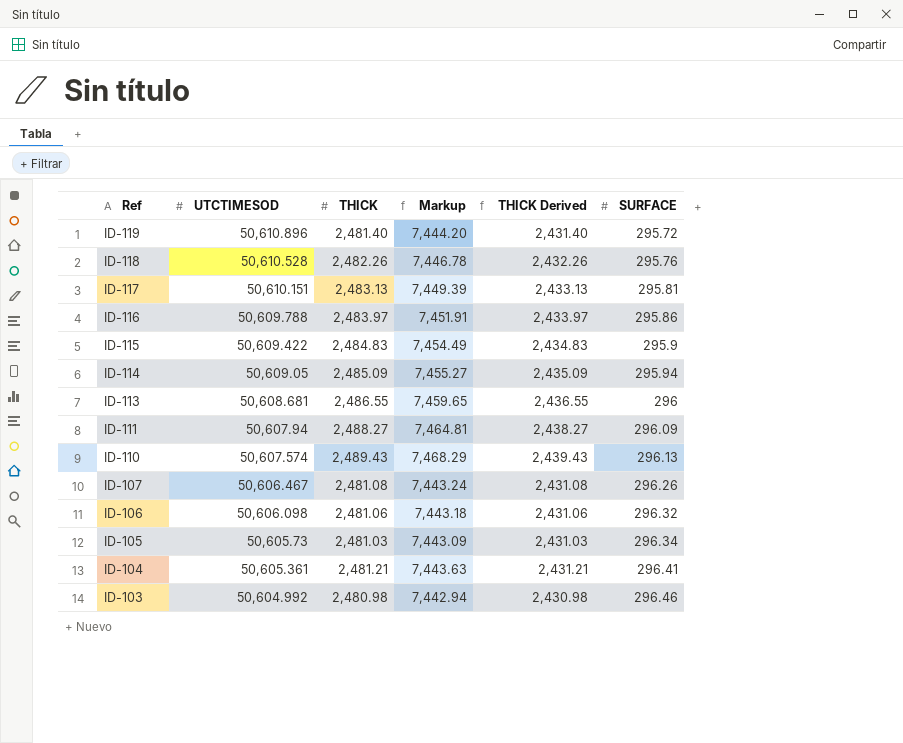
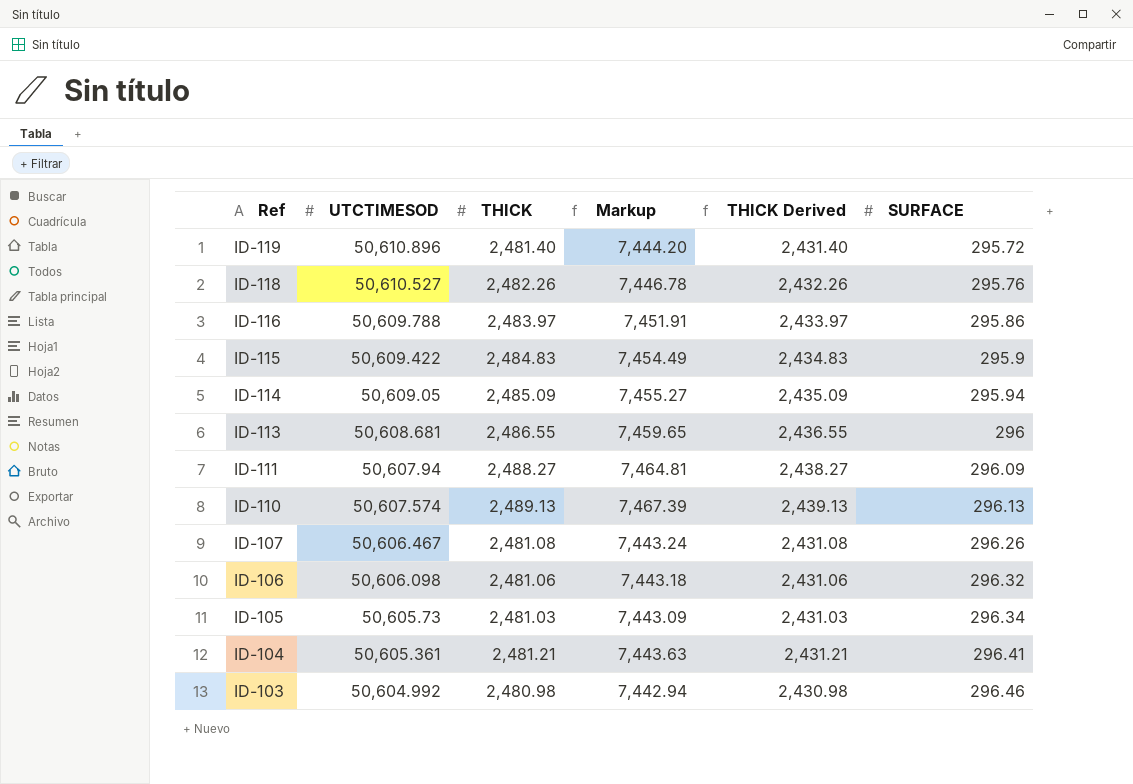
row ID-117: 50,610.151 | 2,483.13 | 7,449.39 | 2,433.13 | 295.81 -> none
ID-118 | UTCTIMESOD: 50,610.528 -> 50,610.527
ID-110 | THICK: 2,489.43 -> 2,489.13
ID-110 | Markup: 7,468.29 -> 7,467.39
ID-110 | THICK Derived: 2,439.43 -> 2,439.13

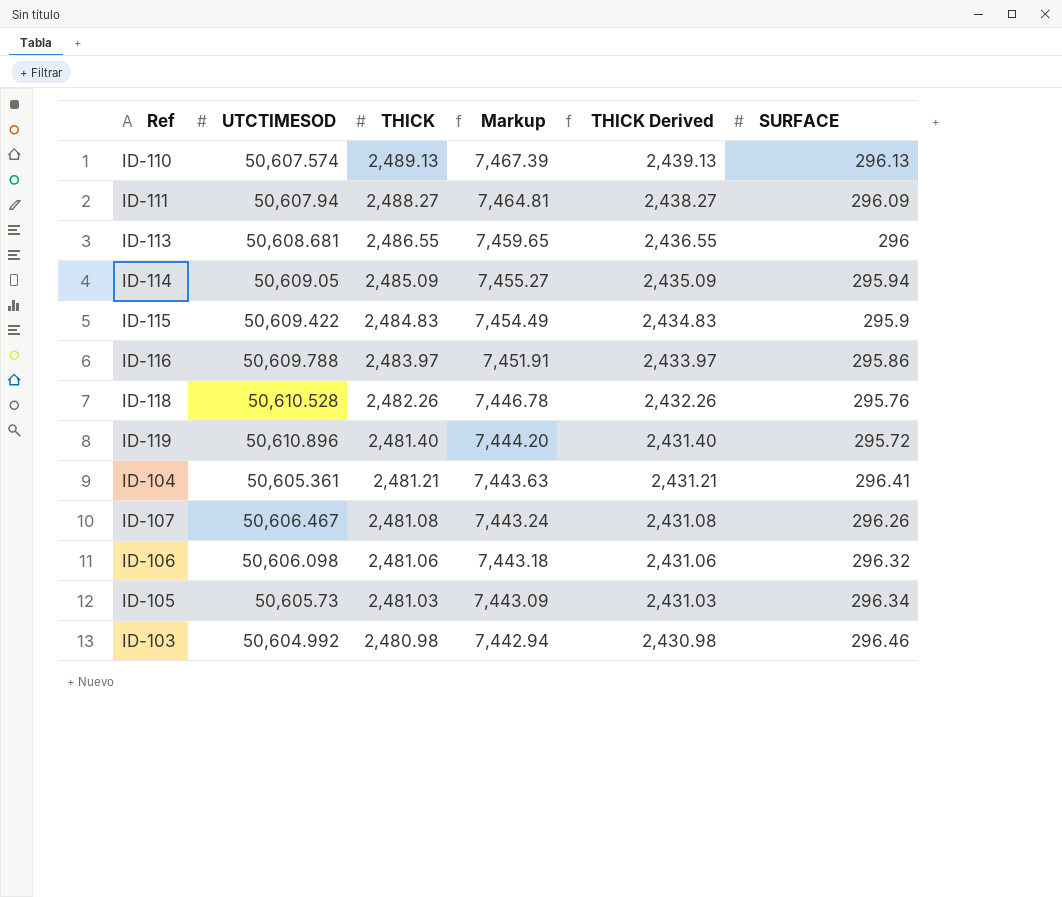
row order: Ref descending -> THICK descending
ID-118 | UTCTIMESOD: 50,610.527 -> 50,610.528

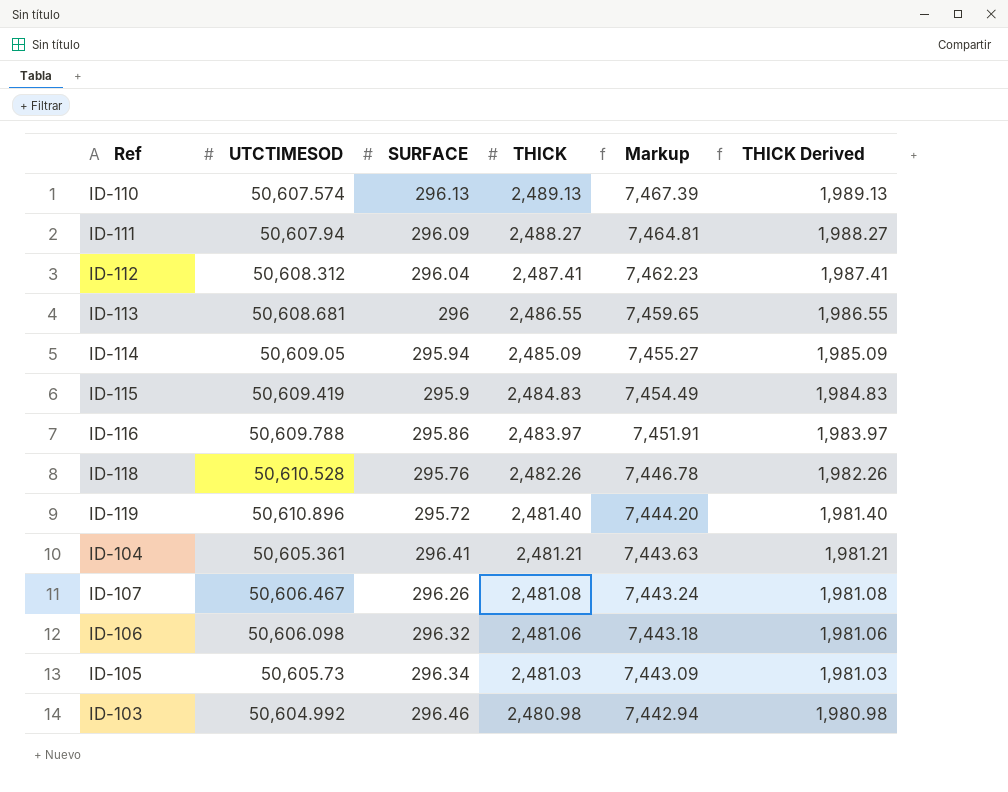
column SURFACE | position: 6 -> 3
column THICK Derived | formula: [THICK] - 50 -> [THICK] - 500
row ID-112: none -> 50,608.312 | 296.04 | 2,487.41 | 7,462.23 | 1,987.41
ID-115 | UTCTIMESOD: 50,609.422 -> 50,609.419

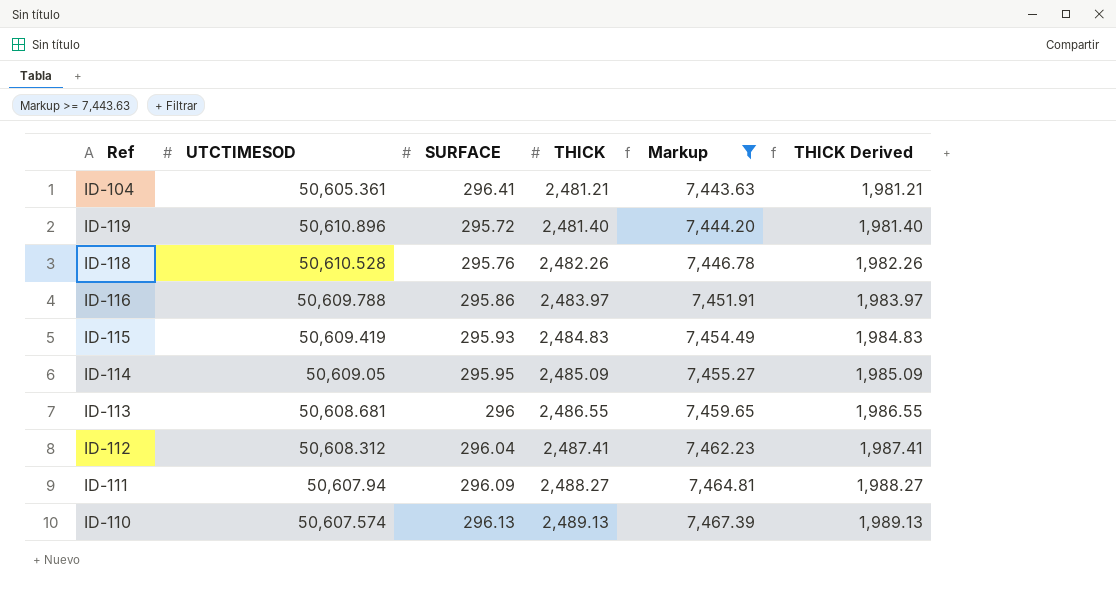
filter: none -> Markup >= 7,443.63
row order: THICK descending -> THICK ascending
ID-115 | SURFACE: 295.9 -> 295.93
ID-114 | SURFACE: 295.94 -> 295.95

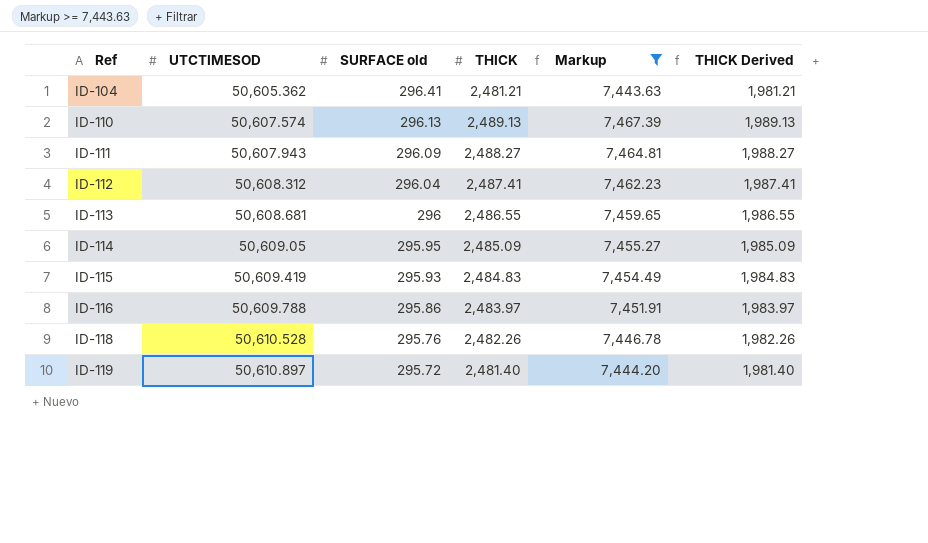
row order: THICK ascending -> Ref ascending
column name: SURFACE -> SURFACE old
ID-104 | UTCTIMESOD: 50,605.361 -> 50,605.362
ID-111 | UTCTIMESOD: 50,607.94 -> 50,607.943
ID-119 | UTCTIMESOD: 50,610.896 -> 50,610.897

